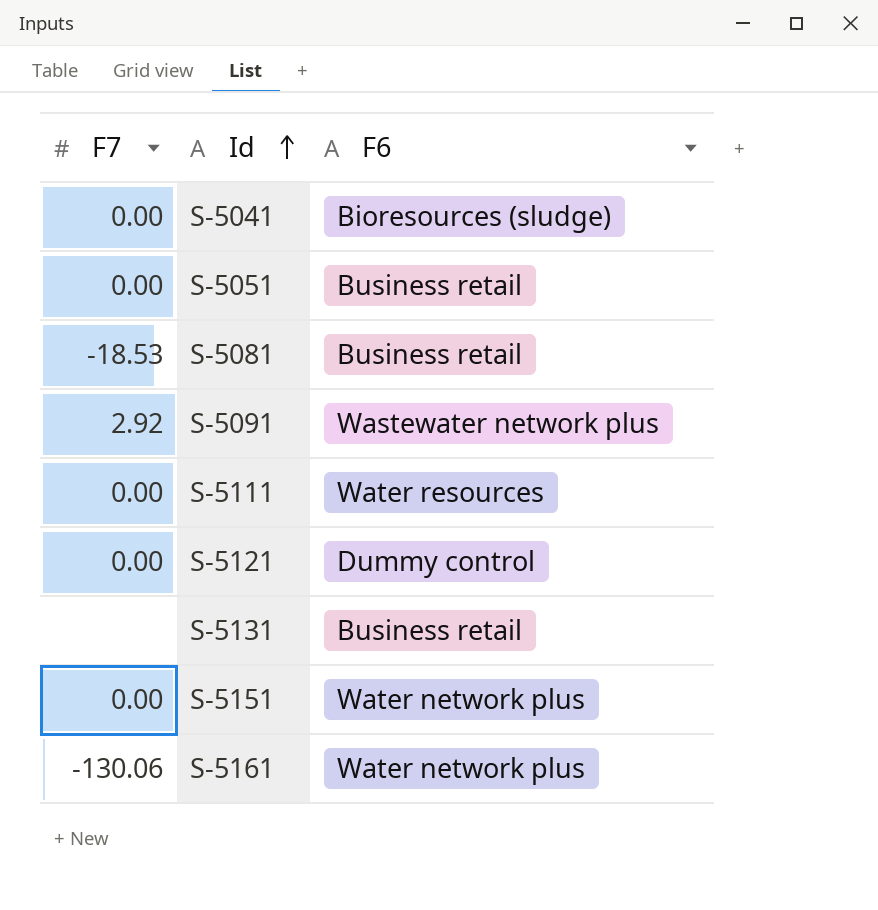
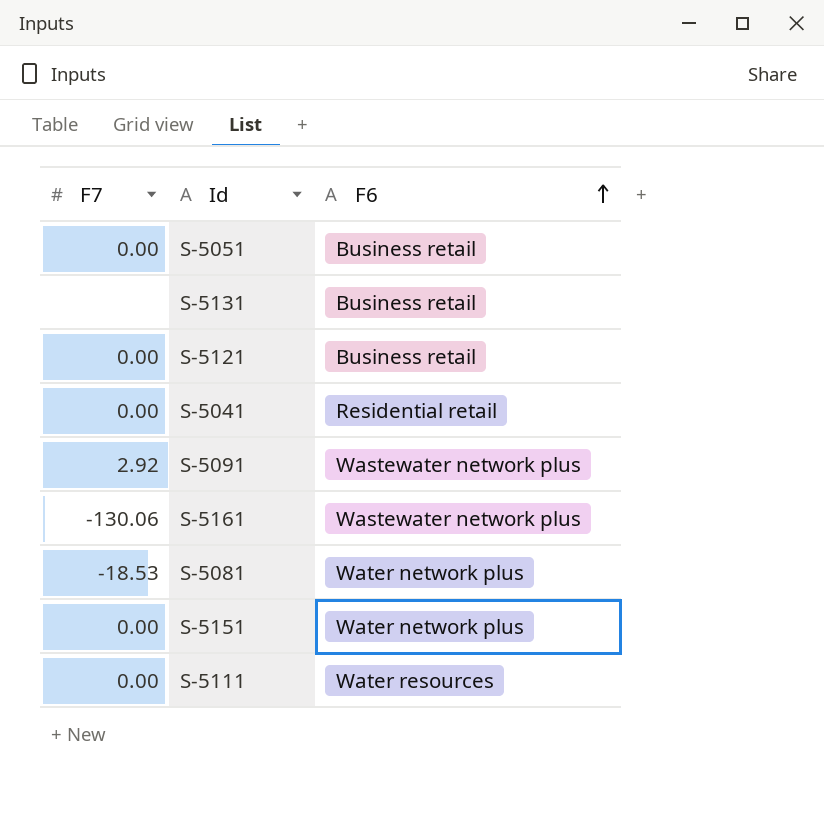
row order: Id ascending -> F6 ascending
S-5121 | F6: Dummy control -> Business retail
S-5041 | F6: Bioresources (sludge) -> Residential retail
S-5161 | F6: Water network plus -> Wastewater network plus
S-5081 | F6: Business retail -> Water network plus

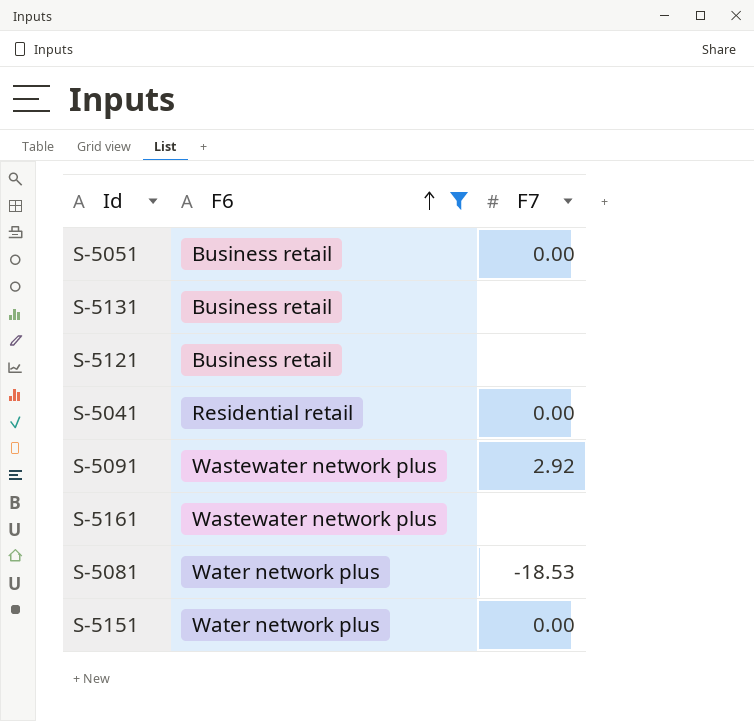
filter: none -> F6 != Water resources
column F7 | position: 1 -> 3
S-5121 | F7: 0.00 -> none
S-5161 | F7: -130.06 -> none

